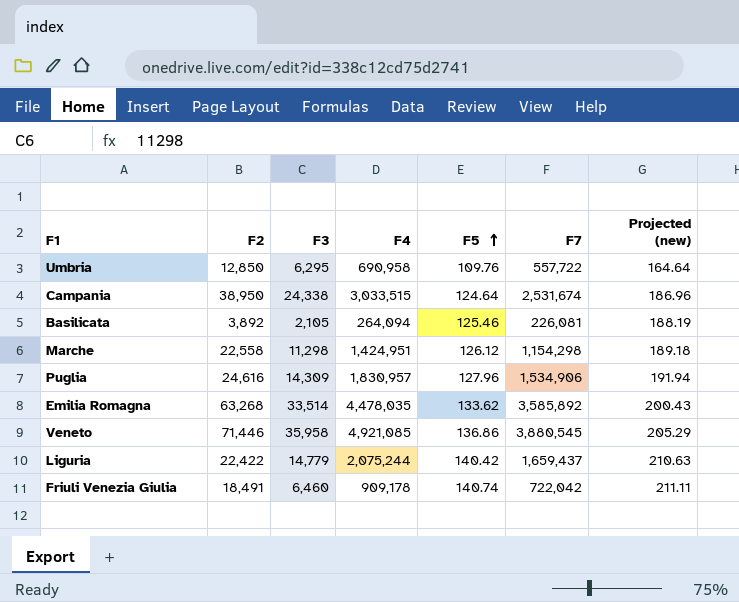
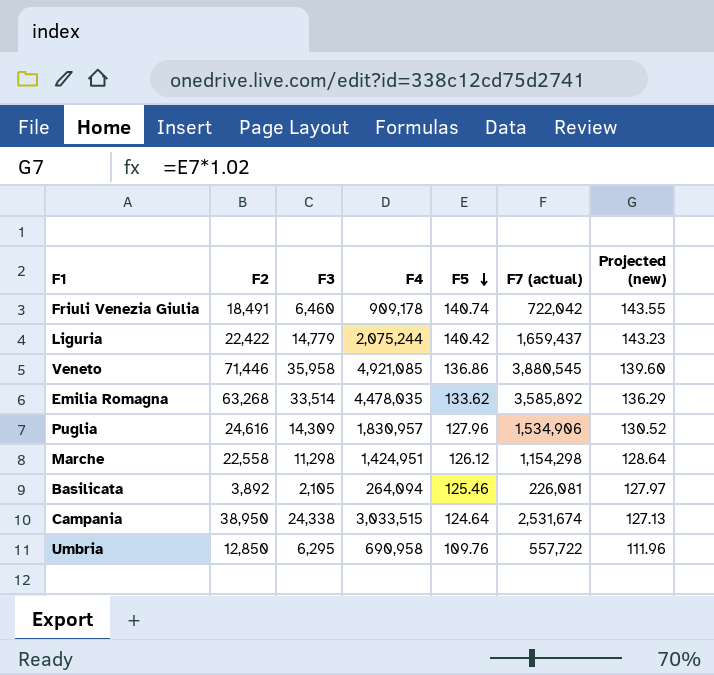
row order: F5 ascending -> F5 descending
column name: F7 -> F7 (actual)
column Projected (new) | formula: [F5] * 1.5 -> [F5] * 1.02

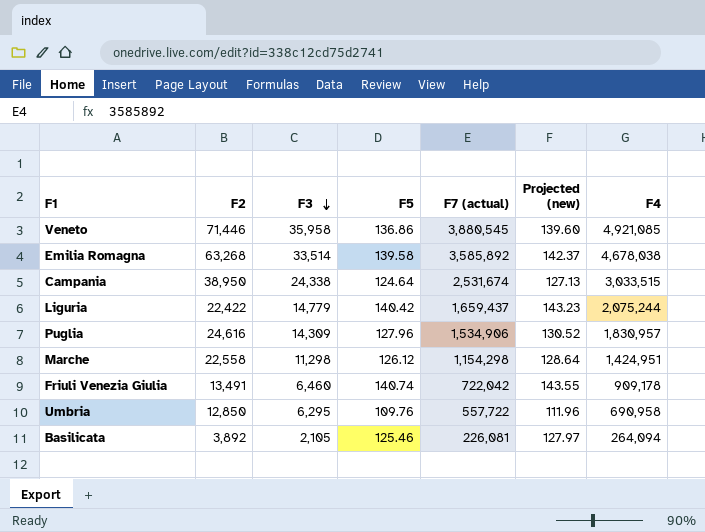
row order: F5 descending -> F3 descending
column F4 | position: 4 -> 7
Emilia Romagna | F5: 133.62 -> 139.58
Emilia Romagna | Projected (new): 136.29 -> 142.37
Emilia Romagna | F4: 4,478,035 -> 4,678,038
Friuli Venezia Giulia | F2: 18,491 -> 13,491

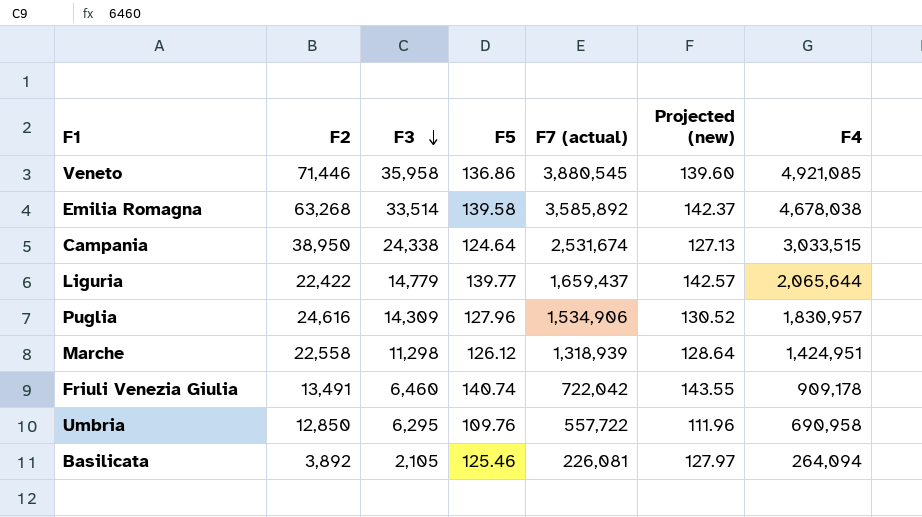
Liguria | F5: 140.42 -> 139.77
Liguria | Projected (new): 143.23 -> 142.57
Liguria | F4: 2,075,244 -> 2,065,644
Marche | F7 (actual): 1,154,298 -> 1,318,939

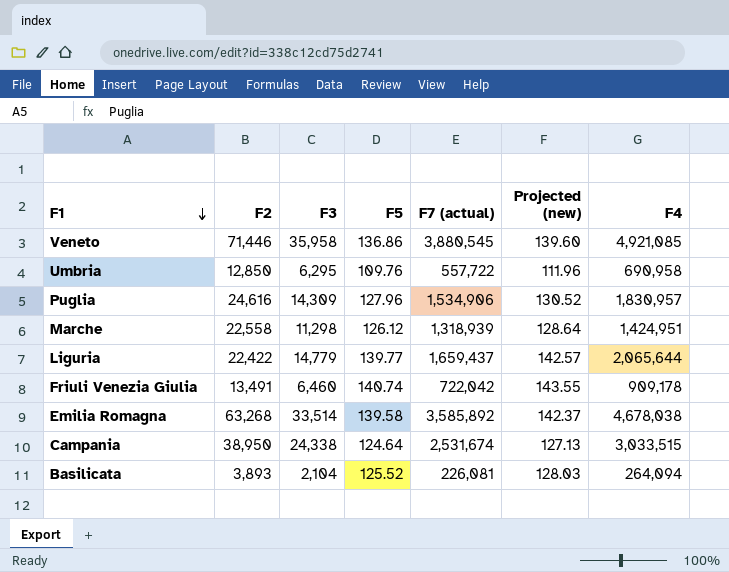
row order: F3 descending -> F1 descending
Basilicata | F2: 3,892 -> 3,893
Basilicata | F3: 2,105 -> 2,104
Basilicata | F5: 125.46 -> 125.52
Basilicata | Projected (new): 127.97 -> 128.03

